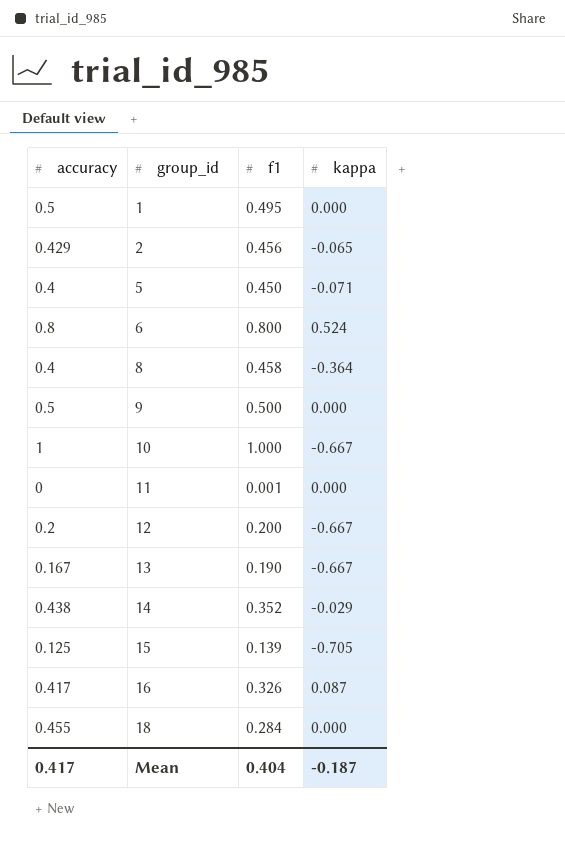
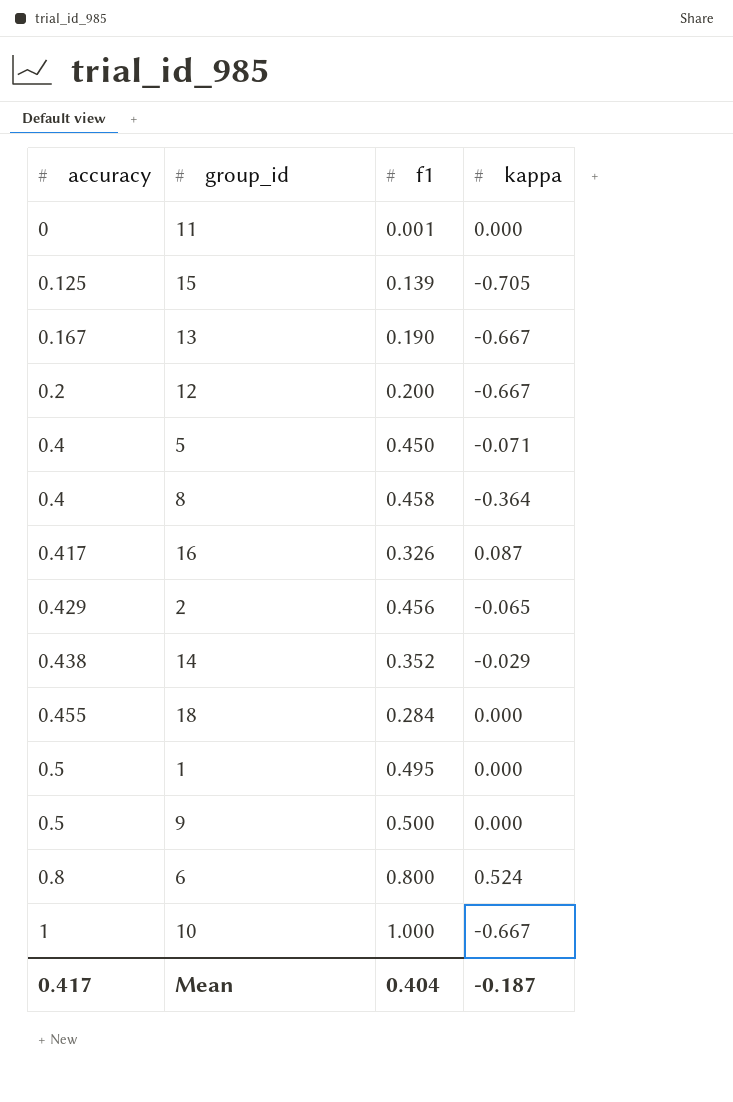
row order: group_id ascending -> accuracy ascending

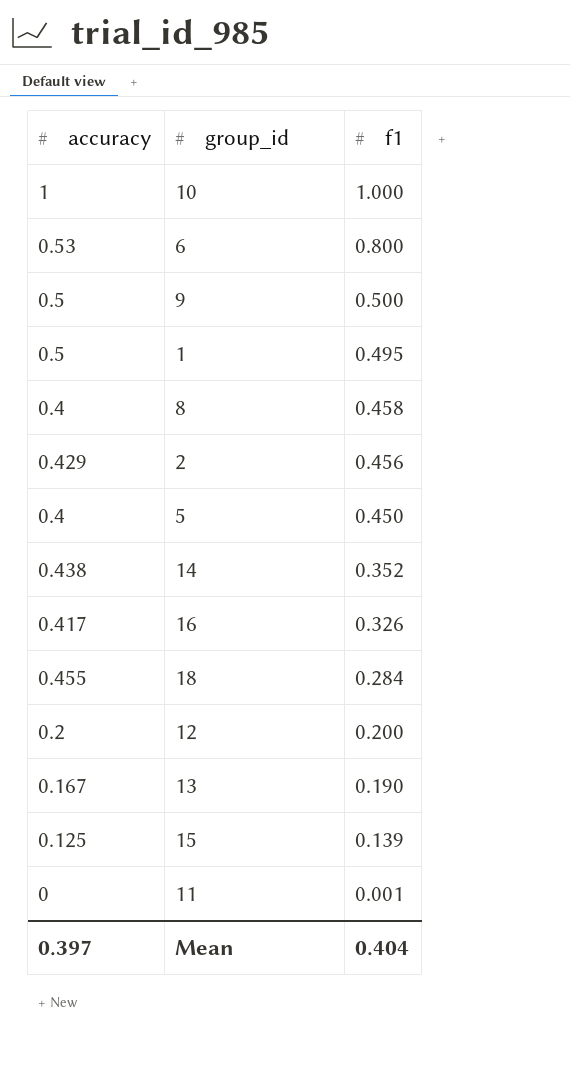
row order: accuracy ascending -> f1 descending
column kappa | position: 4 -> none
6 | accuracy: 0.8 -> 0.53
Mean | accuracy: 0.417 -> 0.397

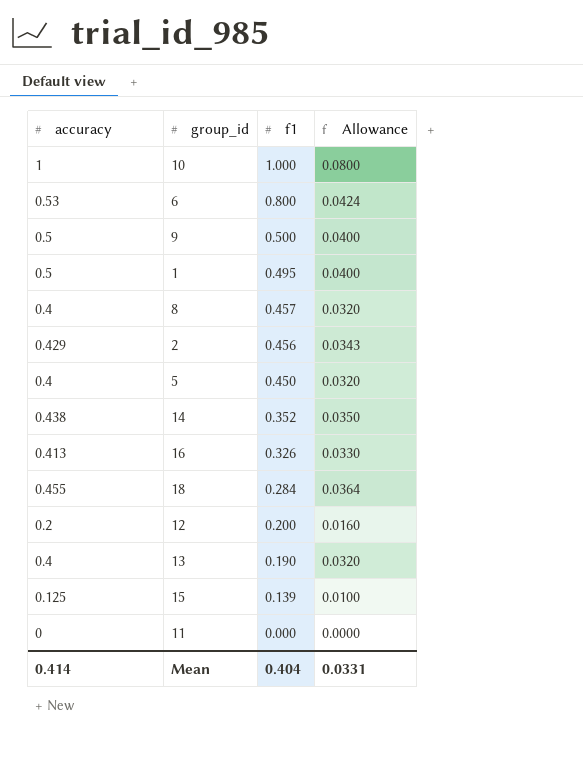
column Allowance | formula: none -> [accuracy] * 0.08
8 | f1: 0.458 -> 0.457
16 | accuracy: 0.417 -> 0.413
13 | accuracy: 0.167 -> 0.4
11 | f1: 0.001 -> 0.000
Mean | accuracy: 0.397 -> 0.414

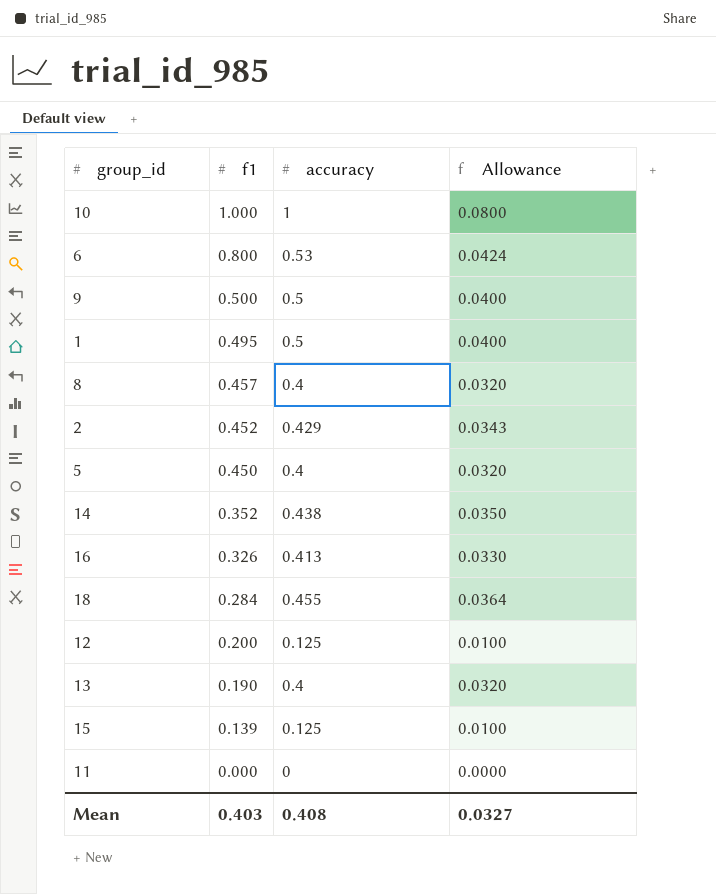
column accuracy | position: 1 -> 3
2 | f1: 0.456 -> 0.452
12 | accuracy: 0.2 -> 0.125
12 | Allowance: 0.0160 -> 0.0100
Mean | f1: 0.404 -> 0.403
Mean | accuracy: 0.414 -> 0.408
Mean | Allowance: 0.0331 -> 0.0327

